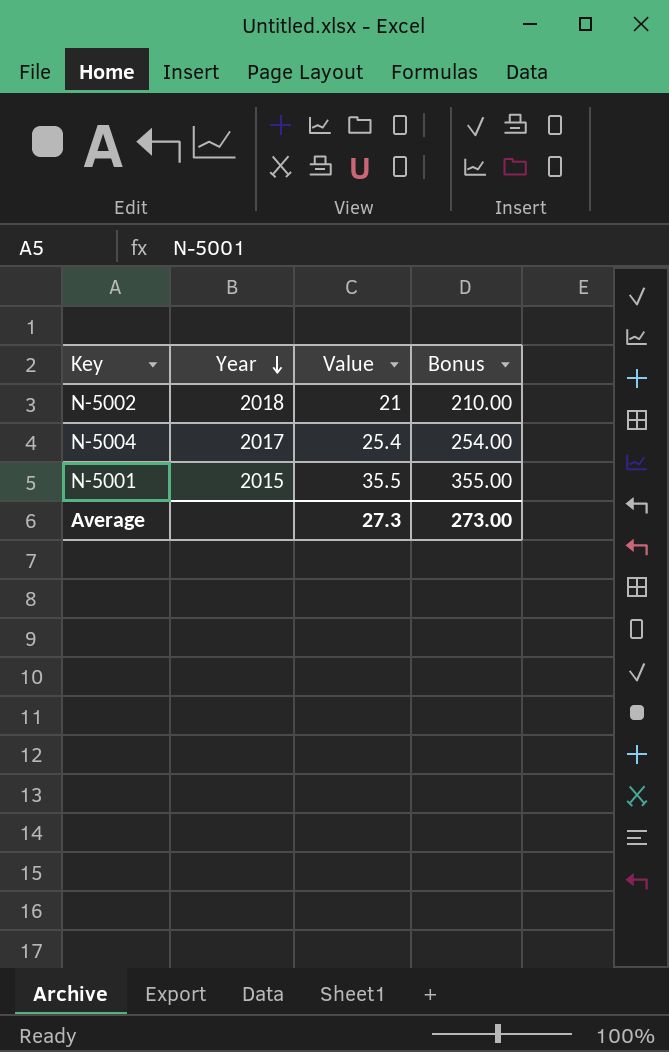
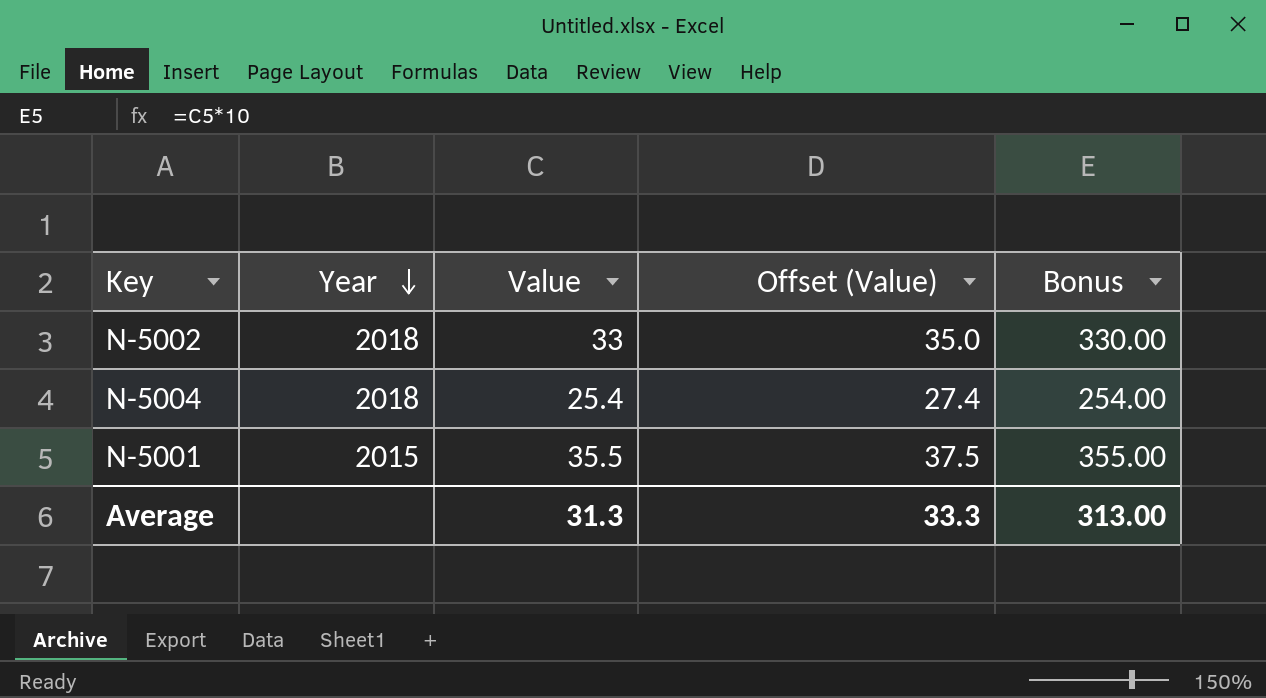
column Offset (Value) | formula: none -> [Value] + 2
N-5002 | Value: 21 -> 33
N-5002 | Bonus: 210.00 -> 330.00
N-5004 | Year: 2017 -> 2018
Average | Value: 27.3 -> 31.3
Average | Bonus: 273.00 -> 313.00

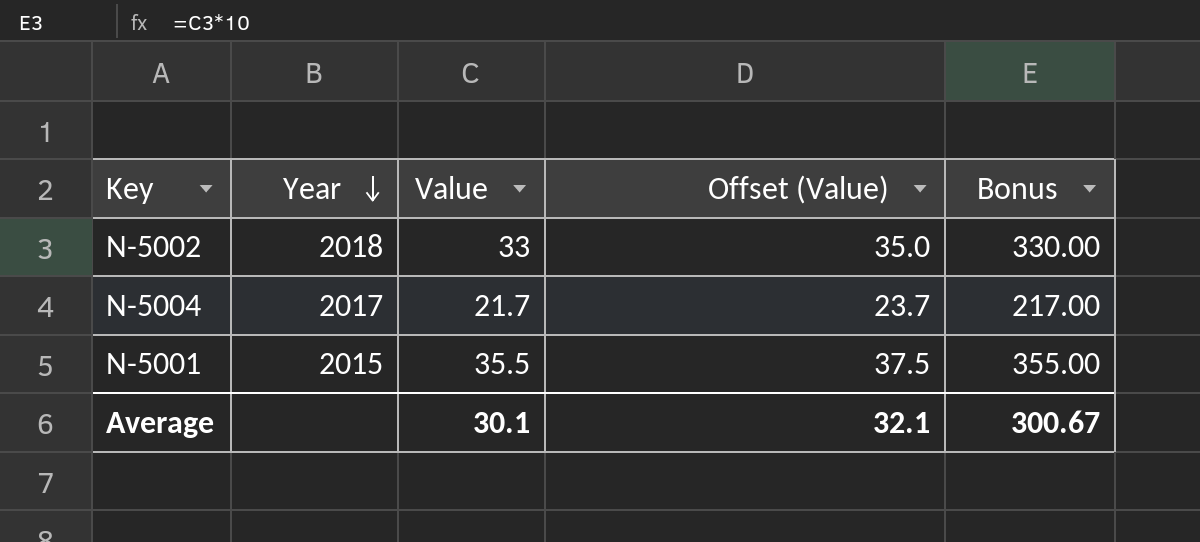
N-5004 | Year: 2018 -> 2017
N-5004 | Value: 25.4 -> 21.7
N-5004 | Offset (Value): 27.4 -> 23.7
N-5004 | Bonus: 254.00 -> 217.00
Average | Value: 31.3 -> 30.1
Average | Offset (Value): 33.3 -> 32.1
Average | Bonus: 313.00 -> 300.67

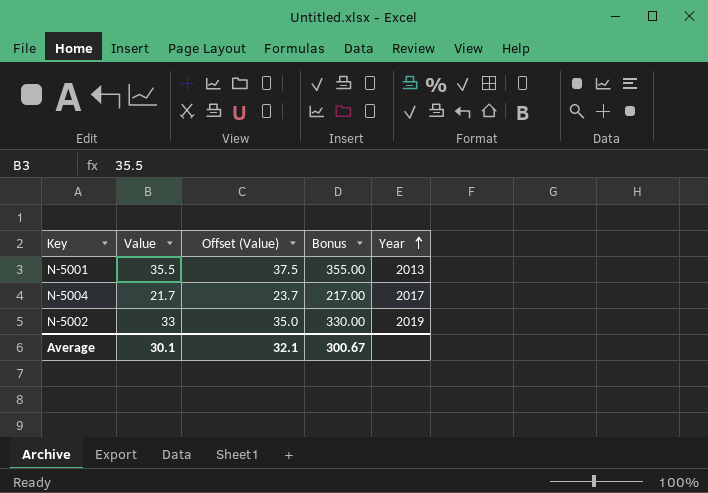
row order: Year descending -> Year ascending
column Year | position: 2 -> 5
N-5001 | Year: 2015 -> 2013
N-5002 | Year: 2018 -> 2019

